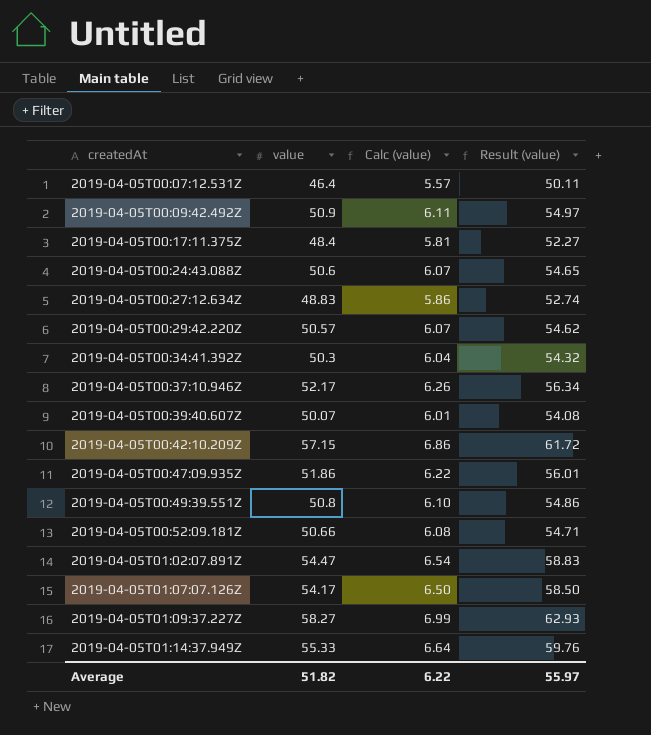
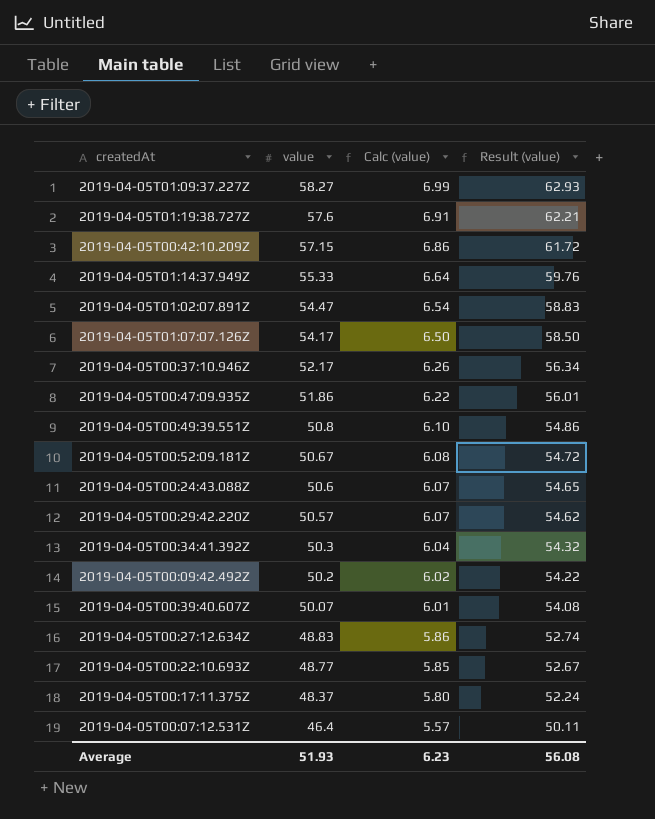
row order: createdAt ascending -> value descending
row 2019-04-05T01:19:38.727Z: none -> 57.6 | 6.91 | 62.21
2019-04-05T00:52:09.181Z | value: 50.66 -> 50.67
2019-04-05T00:52:09.181Z | Result (value): 54.71 -> 54.72
2019-04-05T00:09:42.492Z | value: 50.9 -> 50.2
2019-04-05T00:09:42.492Z | Calc (value): 6.11 -> 6.02
2019-04-05T00:09:42.492Z | Result (value): 54.97 -> 54.22
row 2019-04-05T00:22:10.693Z: none -> 48.77 | 5.85 | 52.67
2019-04-05T00:17:11.375Z | value: 48.4 -> 48.37
2019-04-05T00:17:11.375Z | Calc (value): 5.81 -> 5.80
2019-04-05T00:17:11.375Z | Result (value): 52.27 -> 52.24
Average | value: 51.82 -> 51.93
Average | Calc (value): 6.22 -> 6.23
Average | Result (value): 55.97 -> 56.08

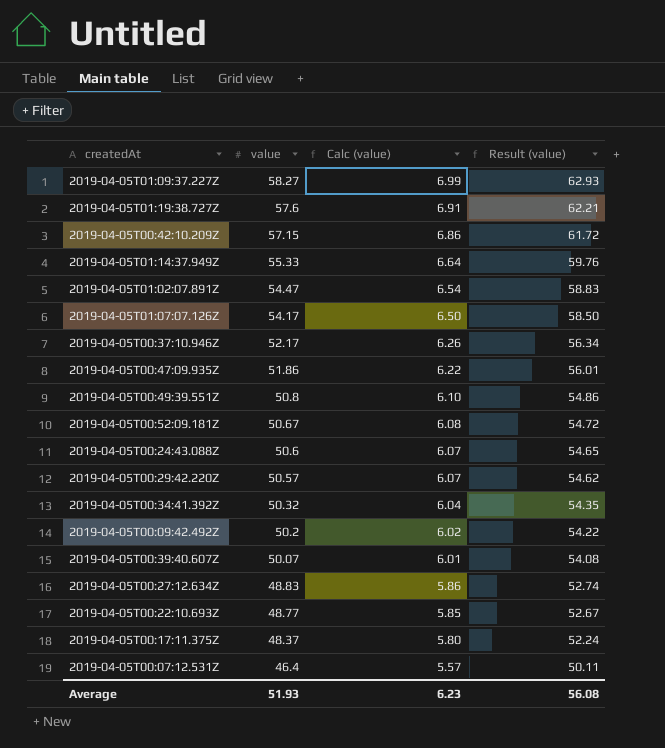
2019-04-05T00:34:41.392Z | value: 50.3 -> 50.32
2019-04-05T00:34:41.392Z | Result (value): 54.32 -> 54.35

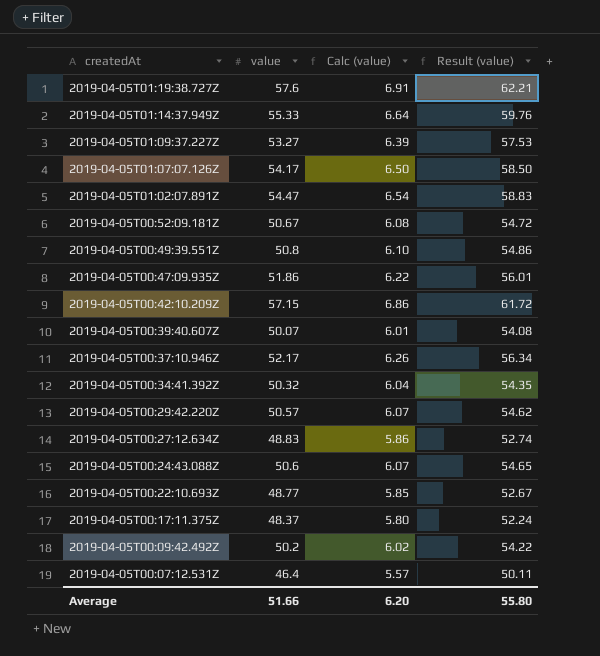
row order: value descending -> createdAt descending
2019-04-05T01:09:37.227Z | value: 58.27 -> 53.27
2019-04-05T01:09:37.227Z | Calc (value): 6.99 -> 6.39
2019-04-05T01:09:37.227Z | Result (value): 62.93 -> 57.53
Average | value: 51.93 -> 51.66
Average | Calc (value): 6.23 -> 6.20
Average | Result (value): 56.08 -> 55.80

